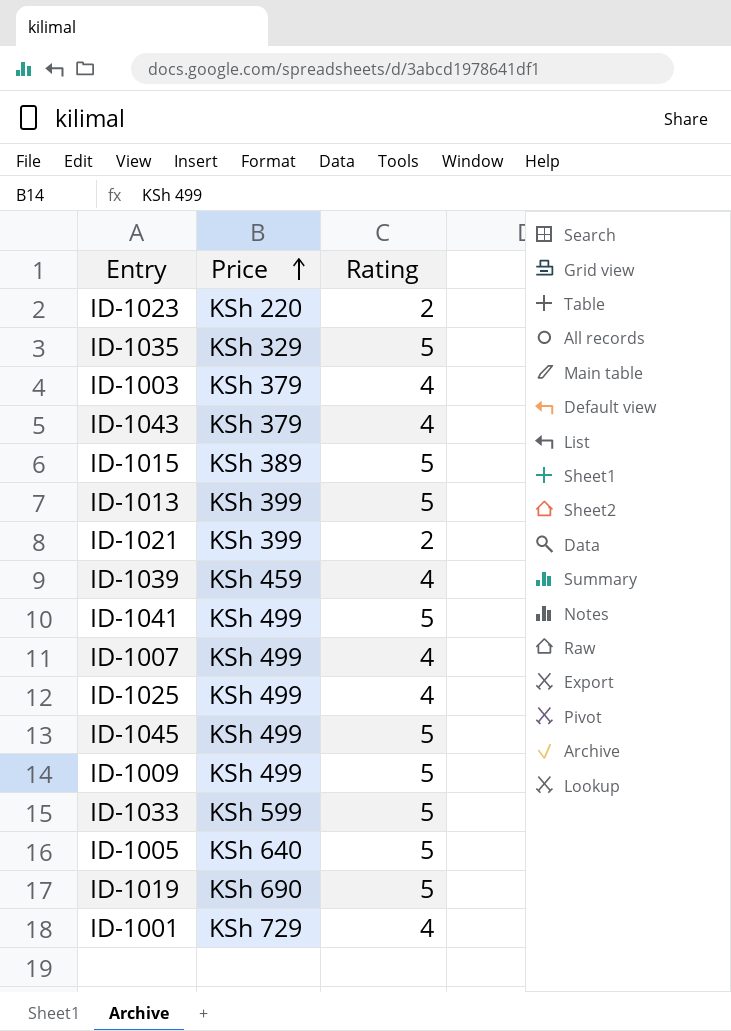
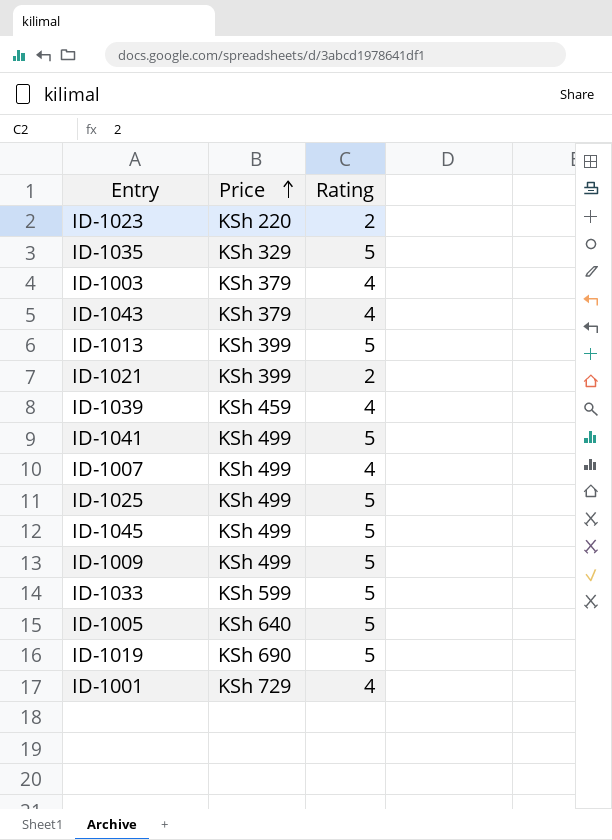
row ID-1015: KSh 389 | 5 -> none
ID-1025 | Rating: 4 -> 5

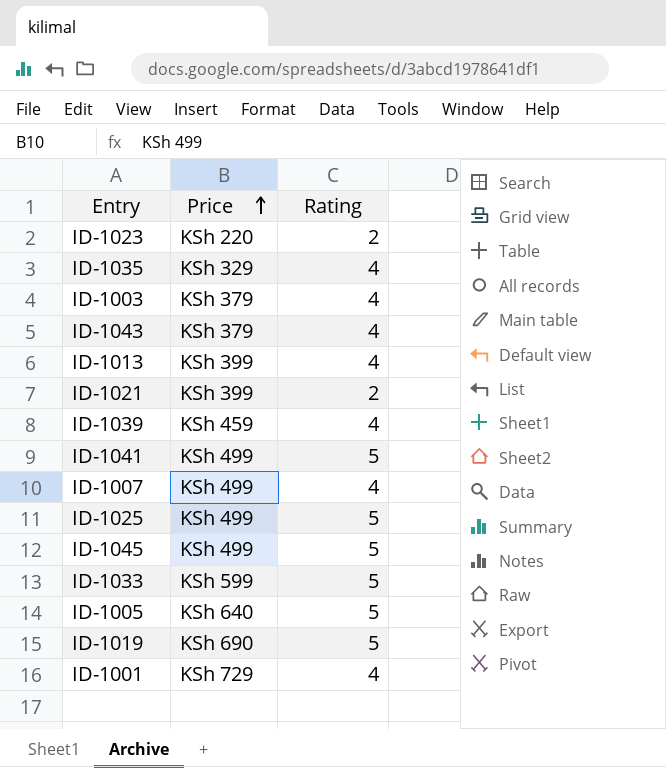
row ID-1009: KSh 499 | 5 -> none
ID-1035 | Rating: 5 -> 4
ID-1013 | Rating: 5 -> 4

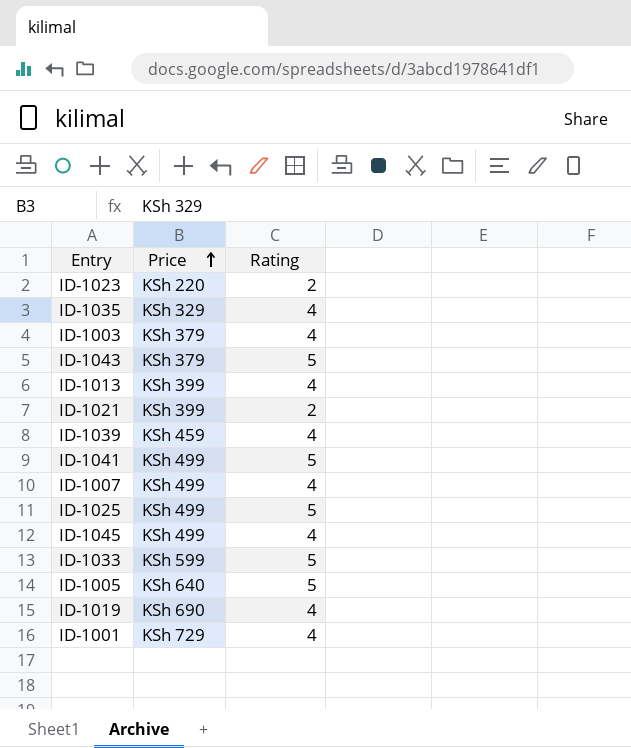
ID-1043 | Rating: 4 -> 5
ID-1045 | Rating: 5 -> 4
ID-1019 | Rating: 5 -> 4

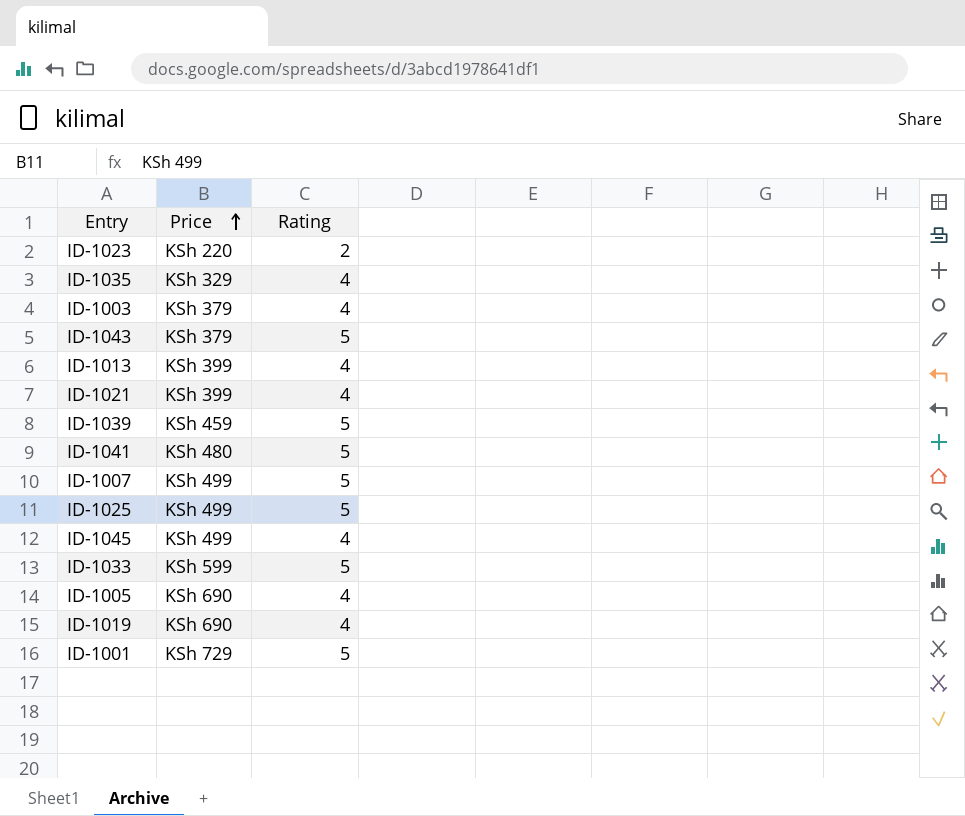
ID-1021 | Rating: 2 -> 4
ID-1039 | Rating: 4 -> 5
ID-1041 | Price: KSh 499 -> KSh 480
ID-1007 | Rating: 4 -> 5
ID-1005 | Price: KSh 640 -> KSh 690
ID-1005 | Rating: 5 -> 4
ID-1001 | Rating: 4 -> 5

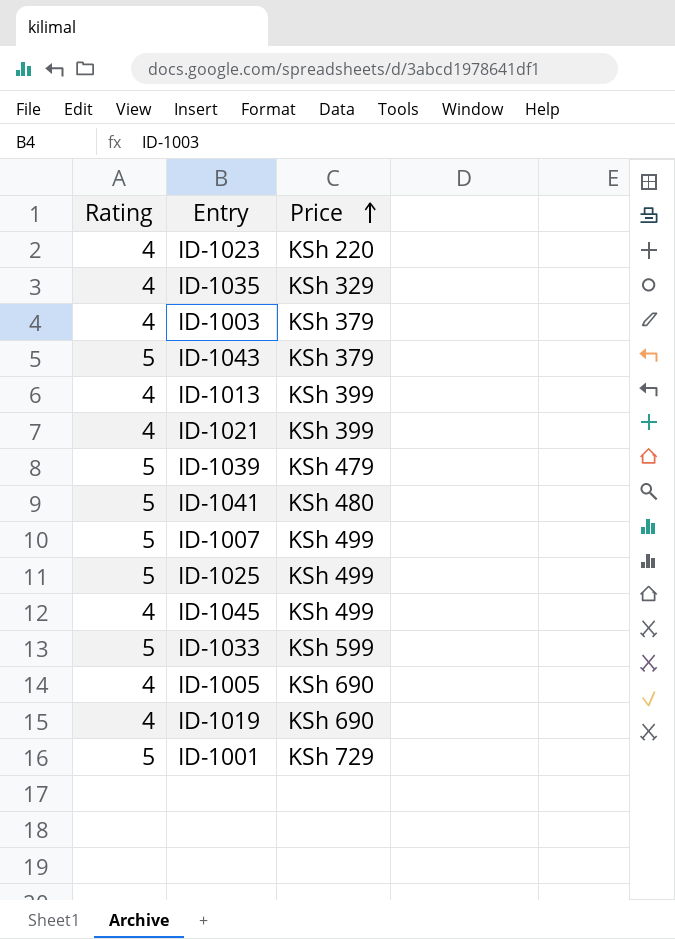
column Rating | position: 3 -> 1
ID-1023 | Rating: 2 -> 4
ID-1039 | Price: KSh 459 -> KSh 479

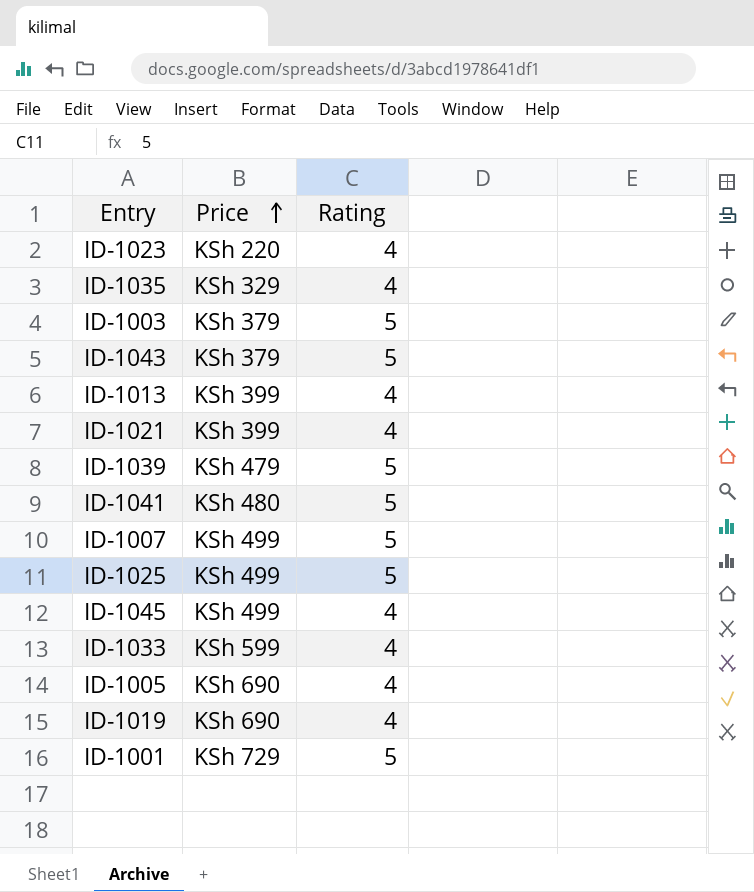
column Rating | position: 1 -> 3
ID-1003 | Rating: 4 -> 5
ID-1033 | Rating: 5 -> 4

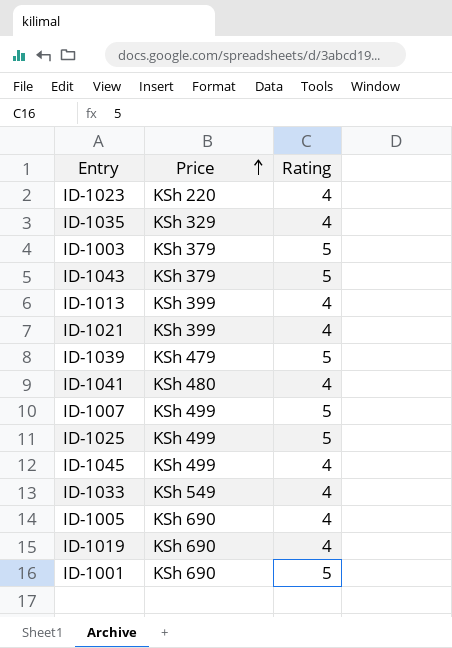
ID-1041 | Rating: 5 -> 4
ID-1033 | Price: KSh 599 -> KSh 549
ID-1001 | Price: KSh 729 -> KSh 690

